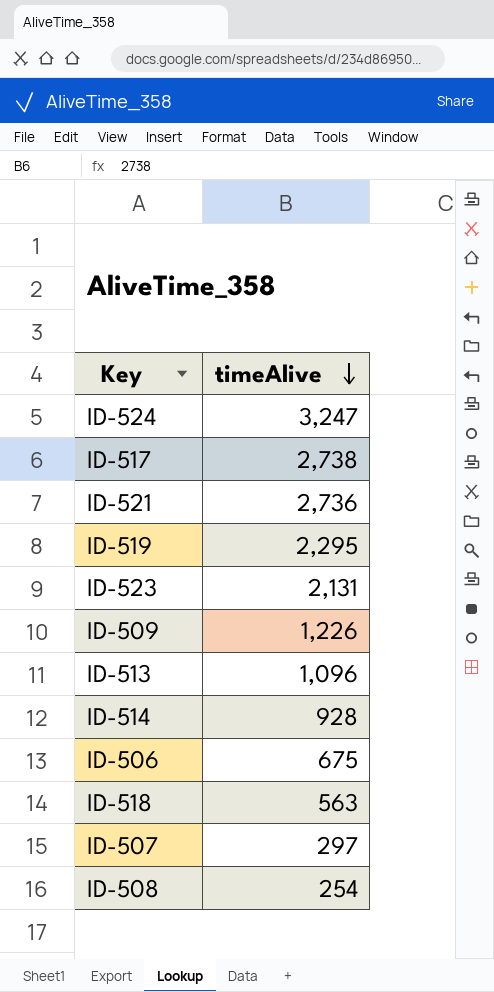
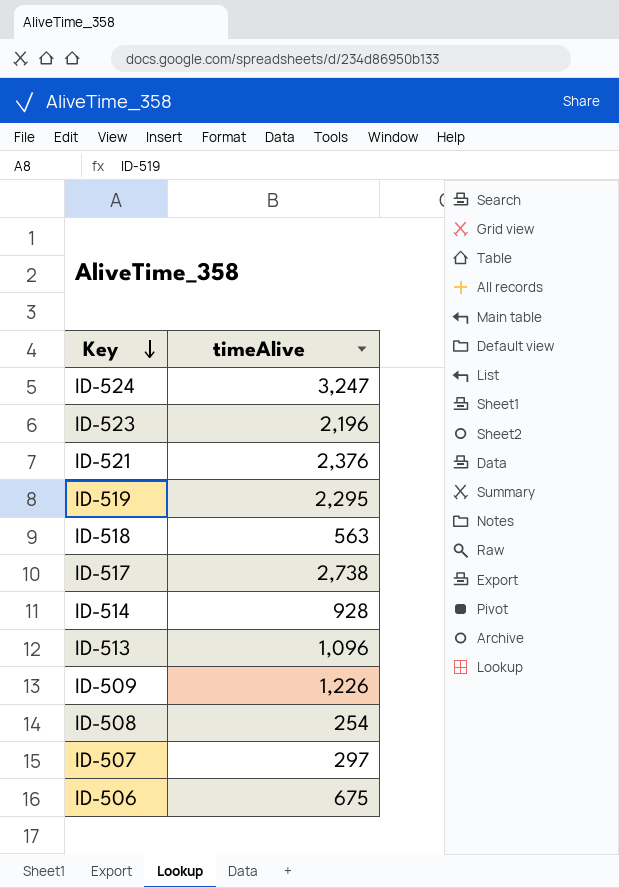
row order: timeAlive descending -> Key descending
ID-523 | timeAlive: 2,131 -> 2,196
ID-521 | timeAlive: 2,736 -> 2,376

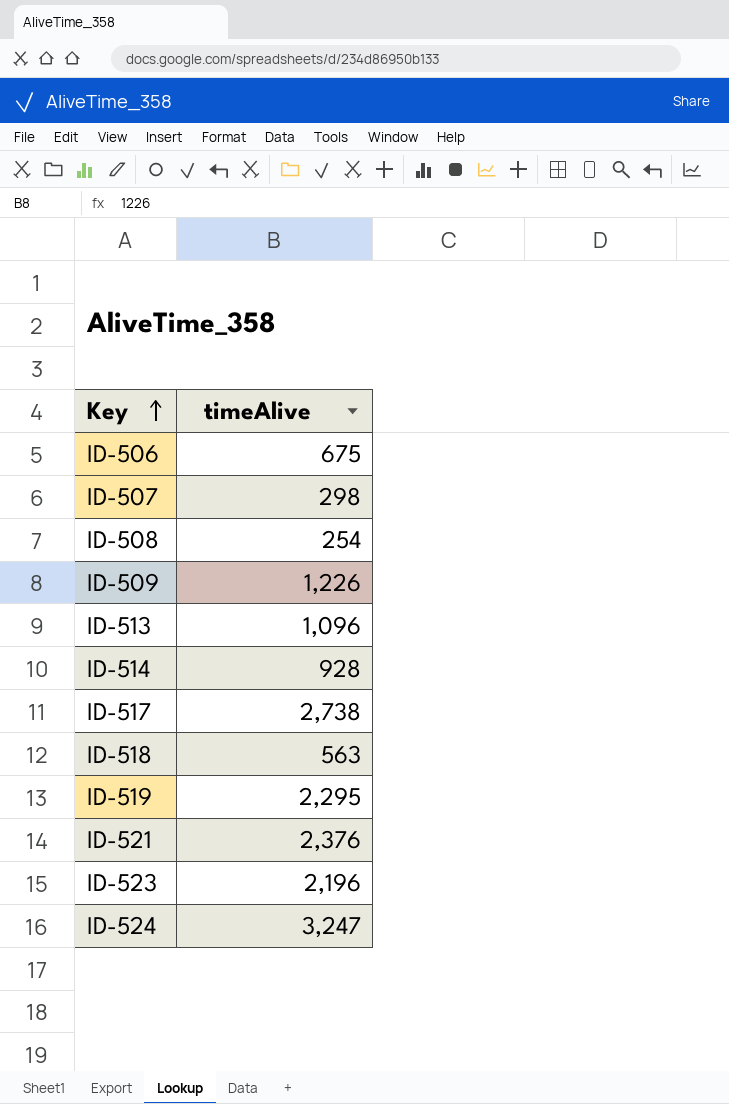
row order: Key descending -> Key ascending
ID-507 | timeAlive: 297 -> 298

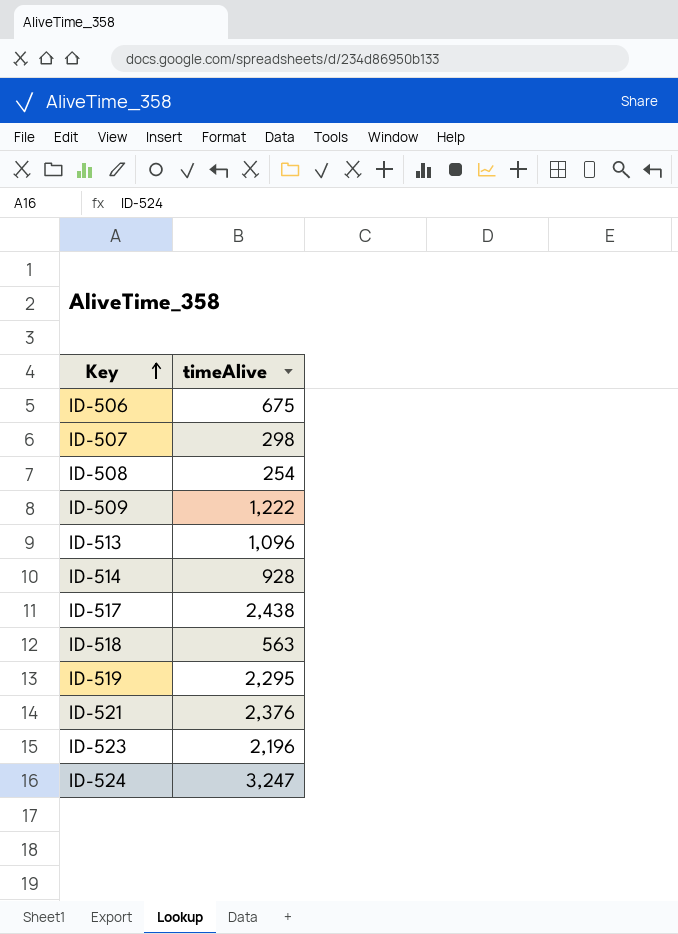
ID-509 | timeAlive: 1,226 -> 1,222
ID-517 | timeAlive: 2,738 -> 2,438

